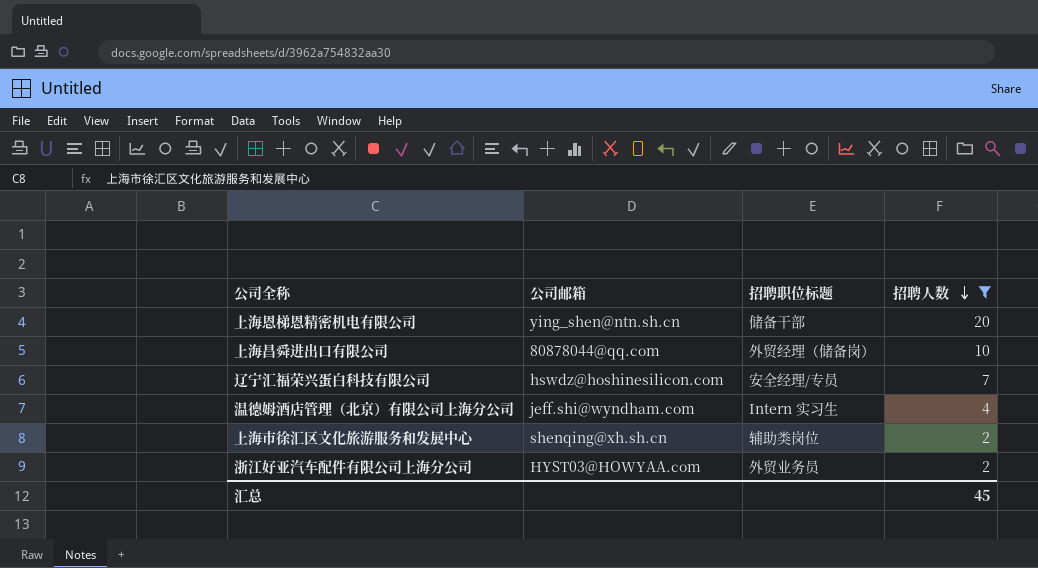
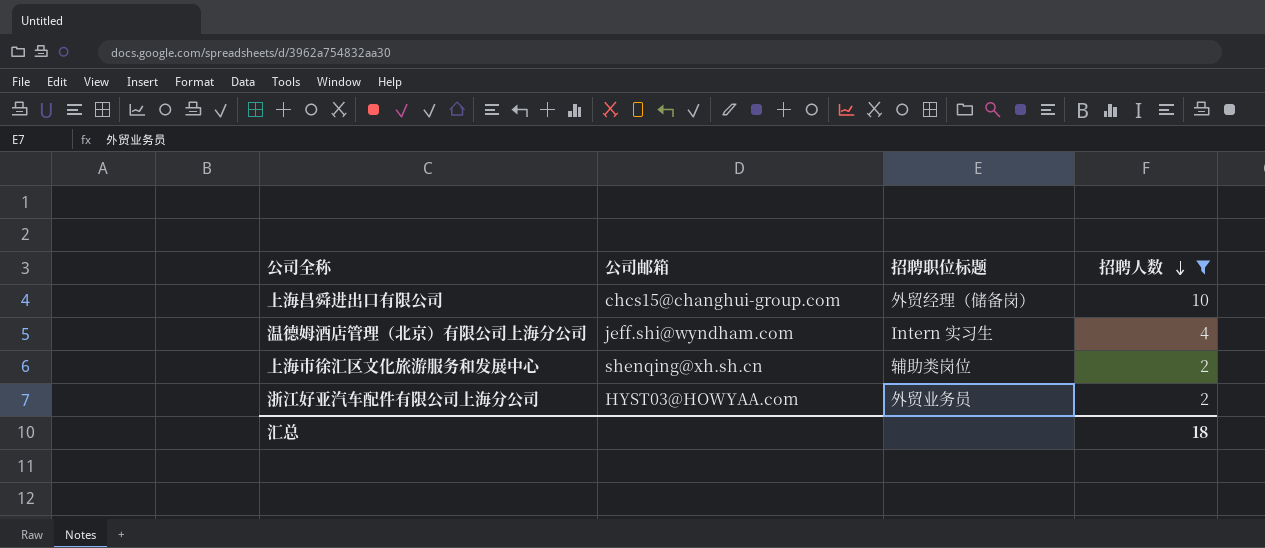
row 上海恩梯恩精密机电有限公司: ying_shen@ntn.sh.cn | 储备干部 | 20 -> none
row 辽宁汇福荣兴蛋白科技有限公司: hswdz@hoshinesilicon.com | 安全经理/专员 | 7 -> none
上海昌舜进出口有限公司 | 公司邮箱: 80878044@qq.com -> chcs15@changhui-group.com
汇总 | 招聘人数: 45 -> 18

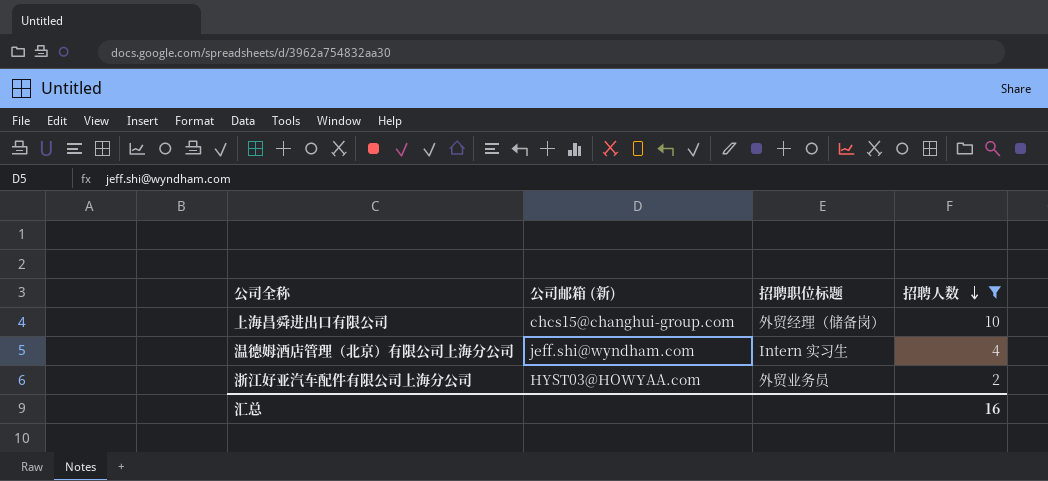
column name: 公司邮箱 -> 公司邮箱 (新)
row 上海市徐汇区文化旅游服务和发展中心: shenqing@xh.sh.cn | 辅助类岗位 | 2 -> none
汇总 | 招聘人数: 18 -> 16

